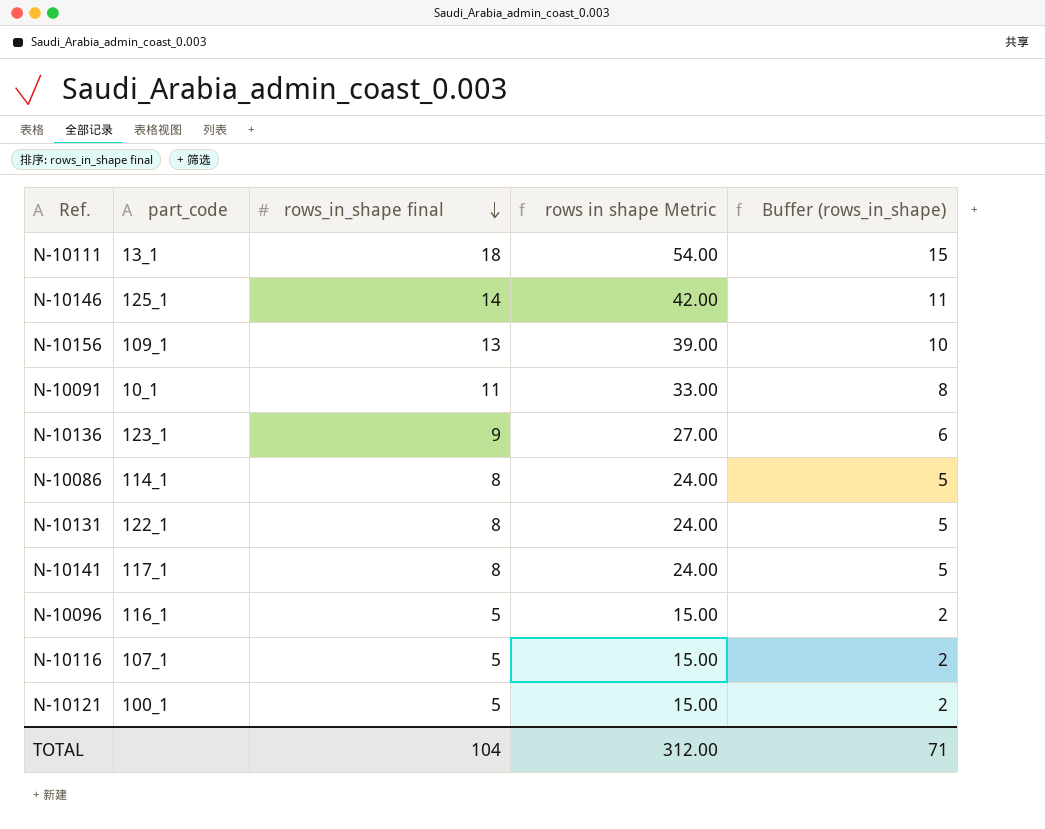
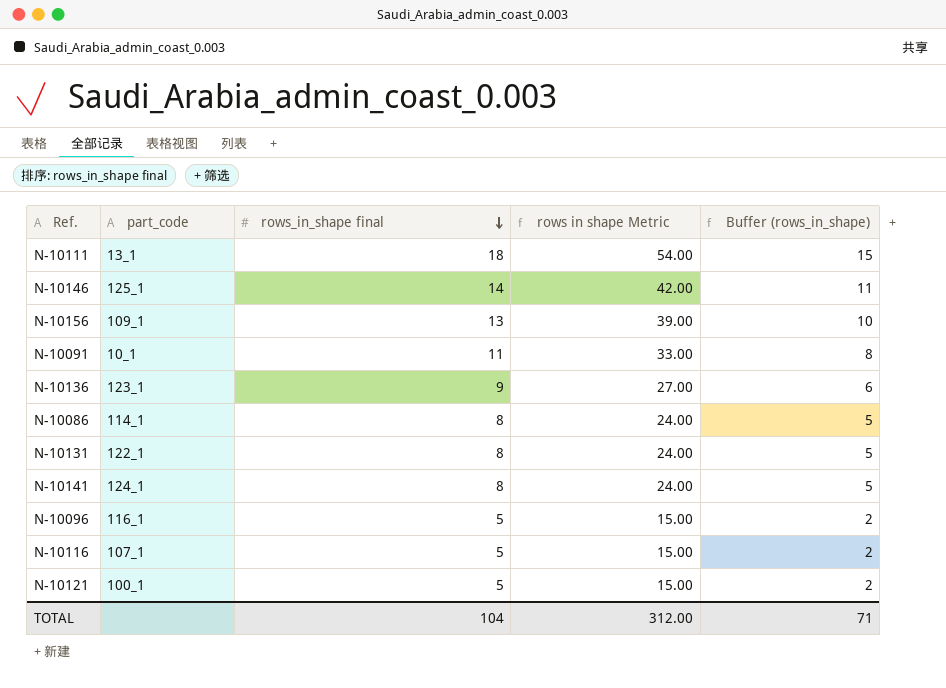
N-10141 | part_code: 117_1 -> 124_1

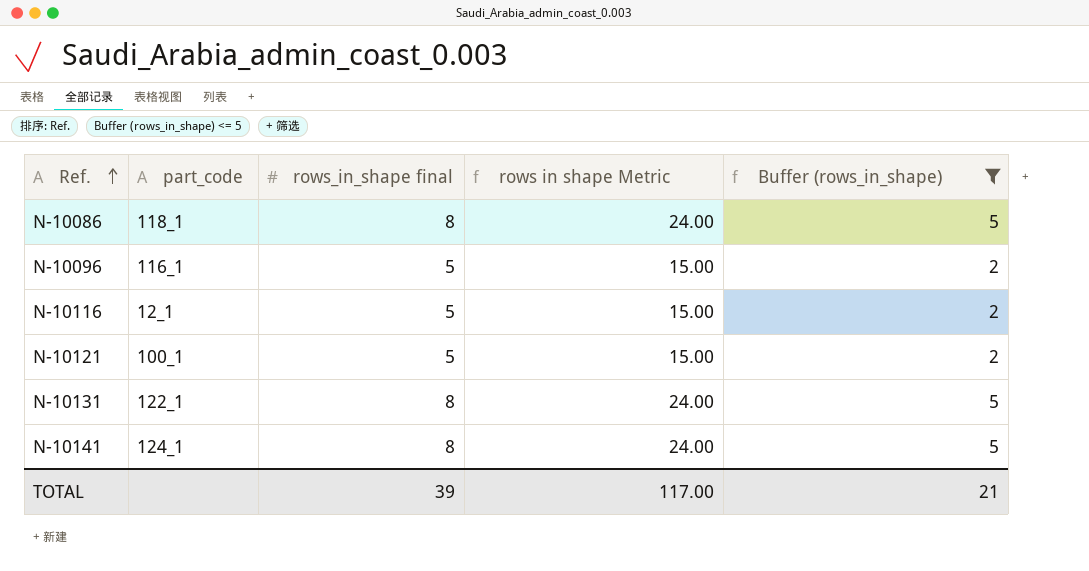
filter: none -> Buffer (rows_in_shape) <= 5
row order: rows_in_shape final descending -> Ref. ascending
N-10086 | part_code: 114_1 -> 118_1
N-10116 | part_code: 107_1 -> 12_1
TOTAL | rows_in_shape final: 104 -> 39
TOTAL | rows in shape Metric: 312.00 -> 117.00
TOTAL | Buffer (rows_in_shape): 71 -> 21

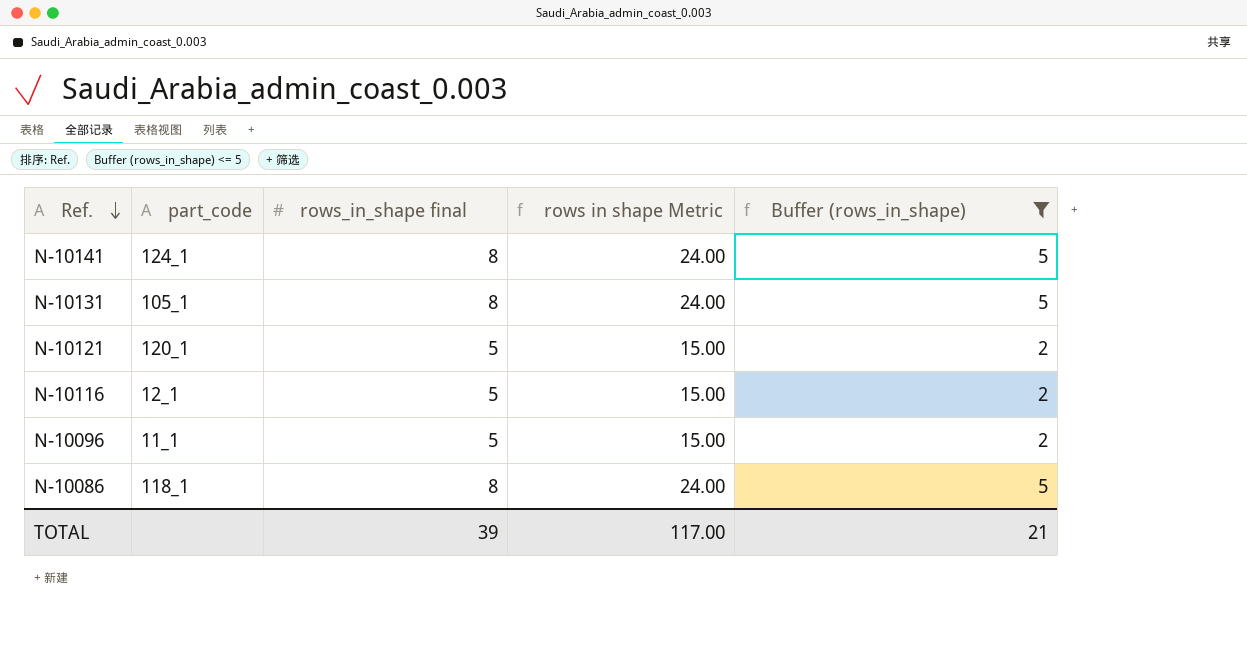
row order: Ref. ascending -> Ref. descending
N-10131 | part_code: 122_1 -> 105_1
N-10121 | part_code: 100_1 -> 120_1
N-10096 | part_code: 116_1 -> 11_1

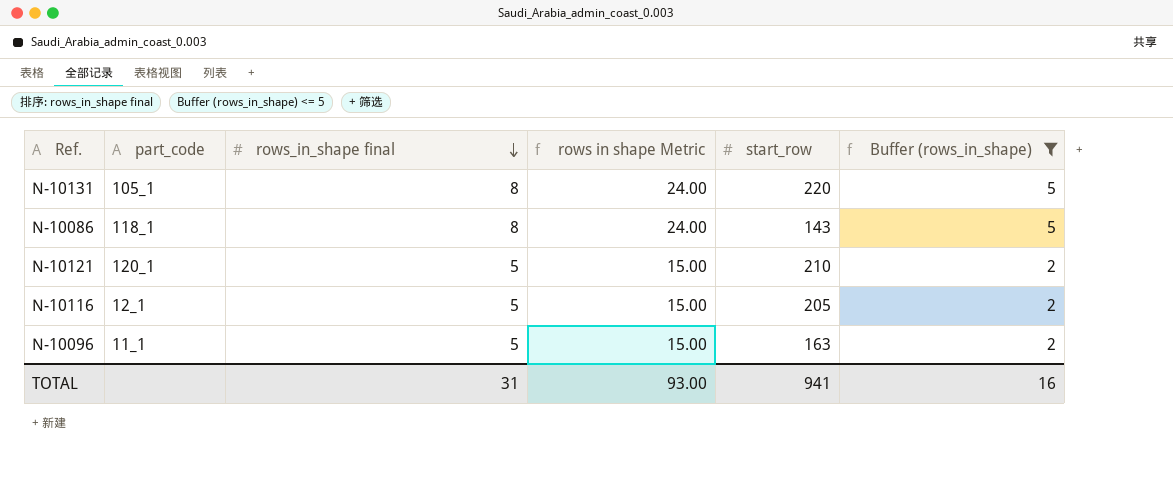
row order: Ref. descending -> rows_in_shape final descending
column start_row | position: none -> 5
row N-10141: 124_1 | 8 | 24.00 | 5 -> none
TOTAL | rows_in_shape final: 39 -> 31
TOTAL | rows in shape Metric: 117.00 -> 93.00
TOTAL | Buffer (rows_in_shape): 21 -> 16

